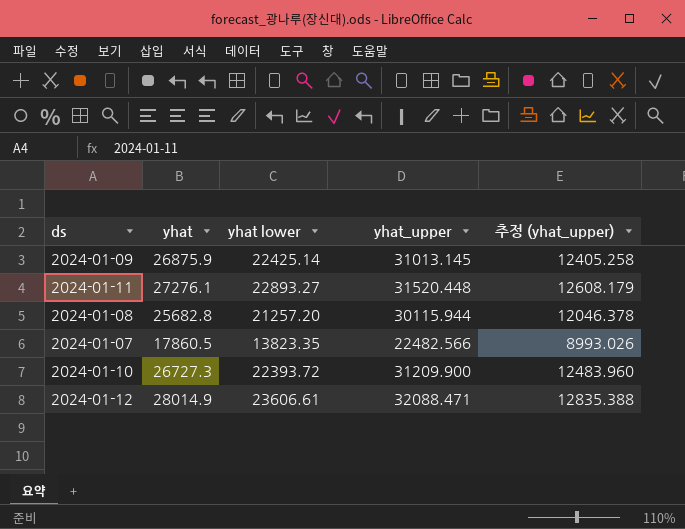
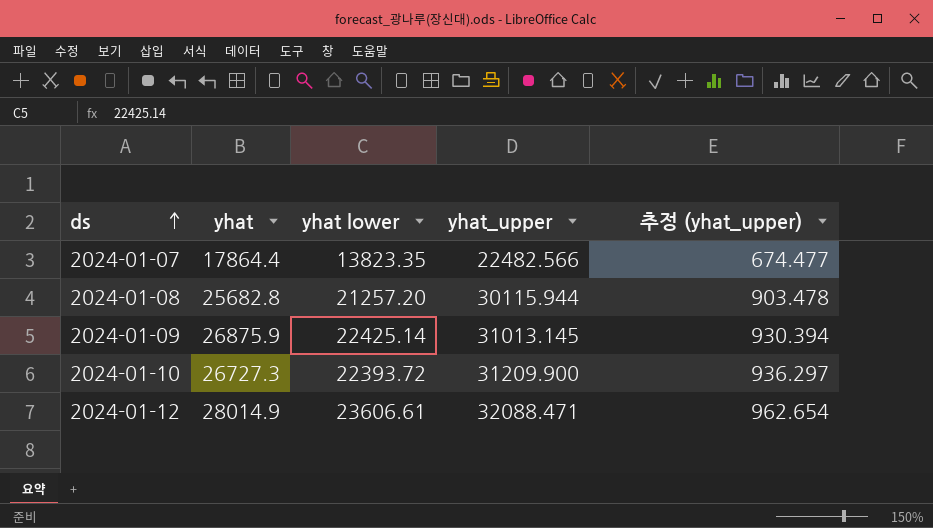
row order: none -> ds ascending
column 추정 (yhat_upper) | formula: [yhat_upper] * 0.4 -> [yhat_upper] * 0.03
row 2024-01-11: 27276.1 | 22893.27 | 31520.448 | 12608.179 -> none
2024-01-07 | yhat: 17860.5 -> 17864.4

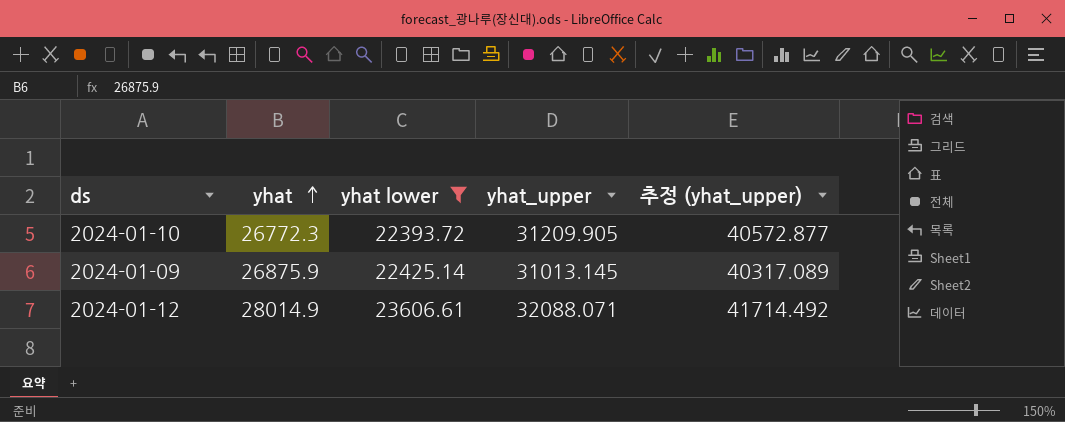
filter: none -> yhat lower >= 22393.72
row order: ds ascending -> yhat ascending
column 추정 (yhat_upper) | formula: [yhat_upper] * 0.03 -> [yhat_upper] * 1.3
2024-01-10 | yhat: 26727.3 -> 26772.3
2024-01-10 | yhat_upper: 31209.900 -> 31209.905
2024-01-12 | yhat_upper: 32088.471 -> 32088.071

